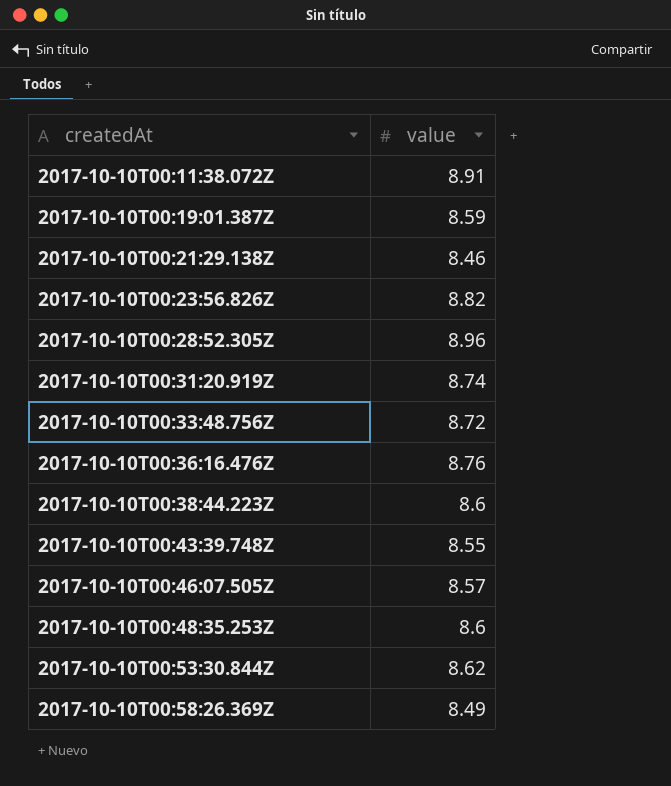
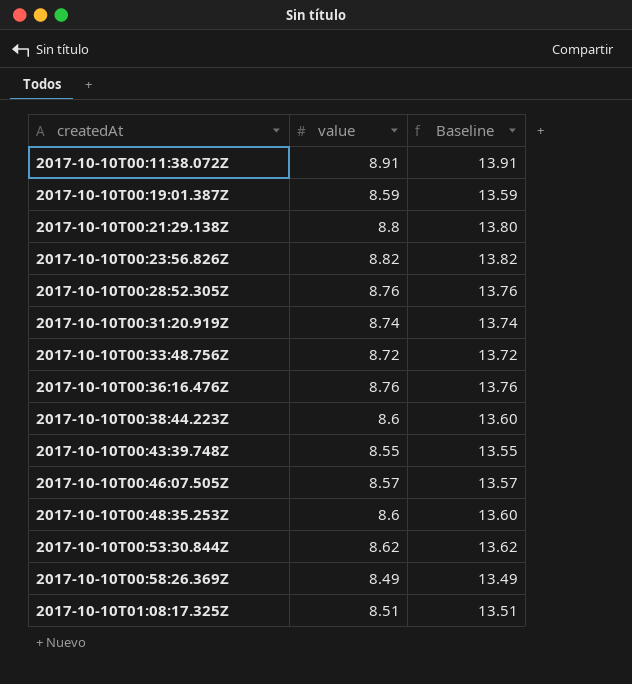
column Baseline | formula: none -> [value] + 5
2017-10-10T00:21:29.138Z | value: 8.46 -> 8.8
2017-10-10T00:28:52.305Z | value: 8.96 -> 8.76
row 2017-10-10T01:08:17.325Z: none -> 8.51 | 13.51

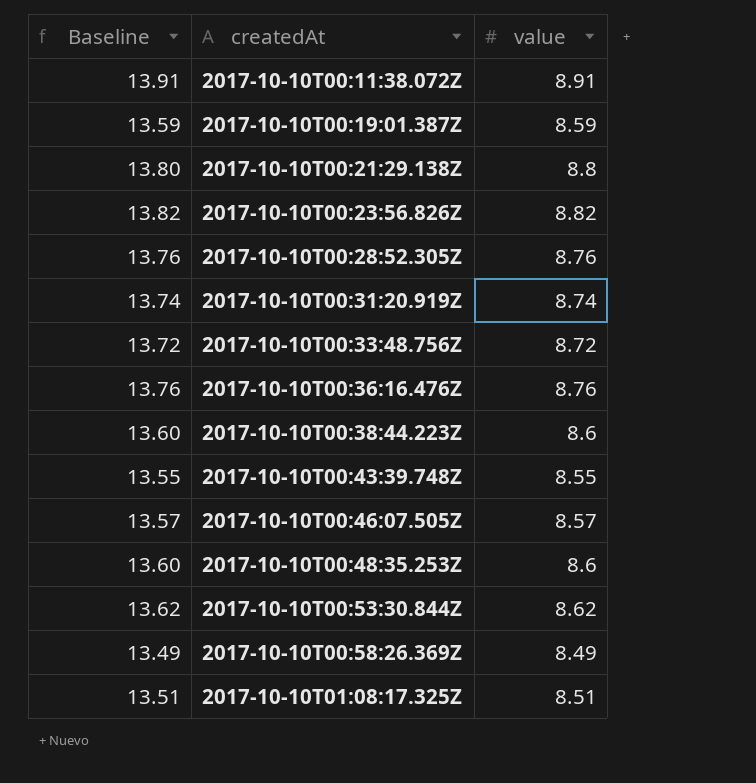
column Baseline | position: 3 -> 1

